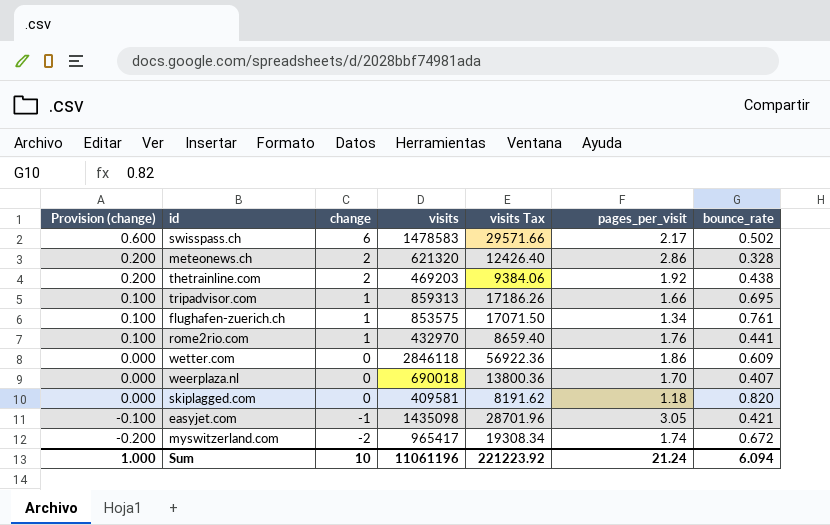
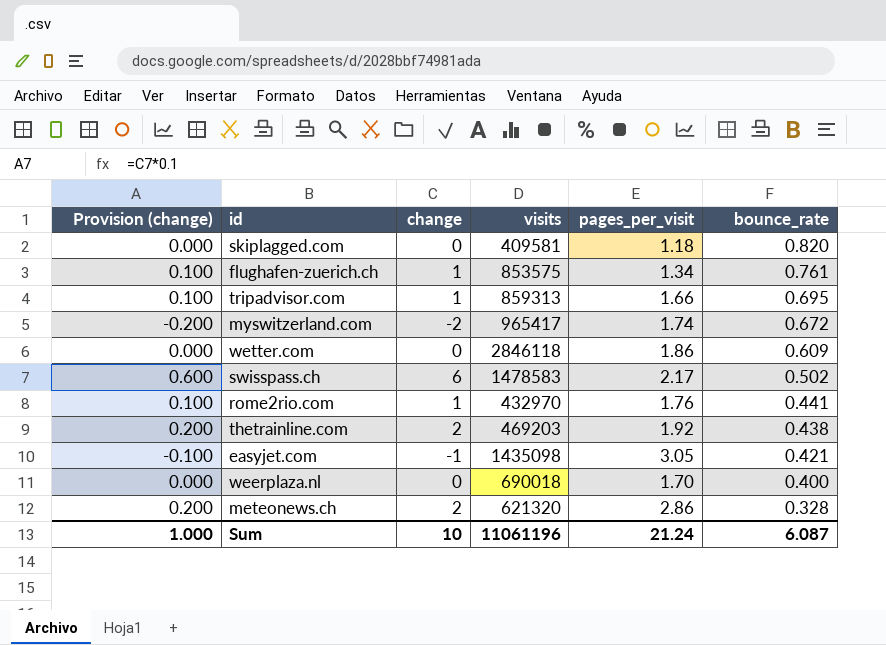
row order: Provision (change) descending -> bounce_rate descending
column visits Tax | formula: [visits] * 0.02 -> none
weerplaza.nl | bounce_rate: 0.407 -> 0.400
Sum | bounce_rate: 6.094 -> 6.087

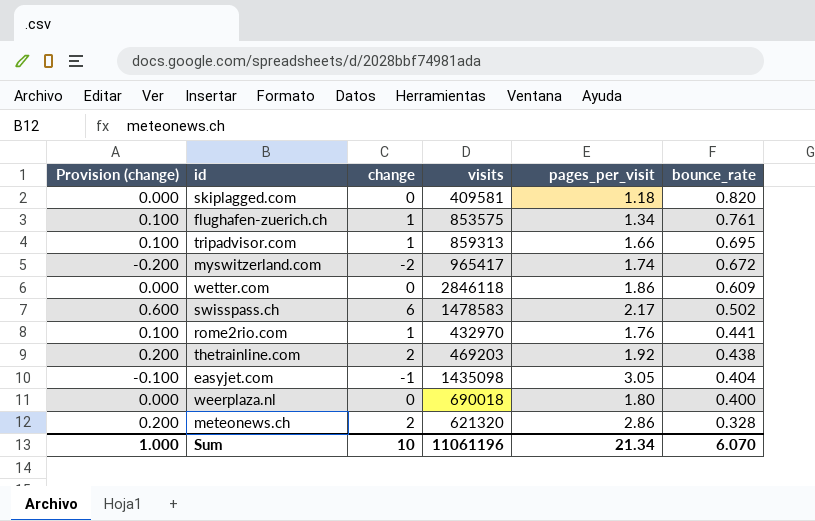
easyjet.com | bounce_rate: 0.421 -> 0.404
weerplaza.nl | pages_per_visit: 1.70 -> 1.80
Sum | pages_per_visit: 21.24 -> 21.34
Sum | bounce_rate: 6.087 -> 6.070

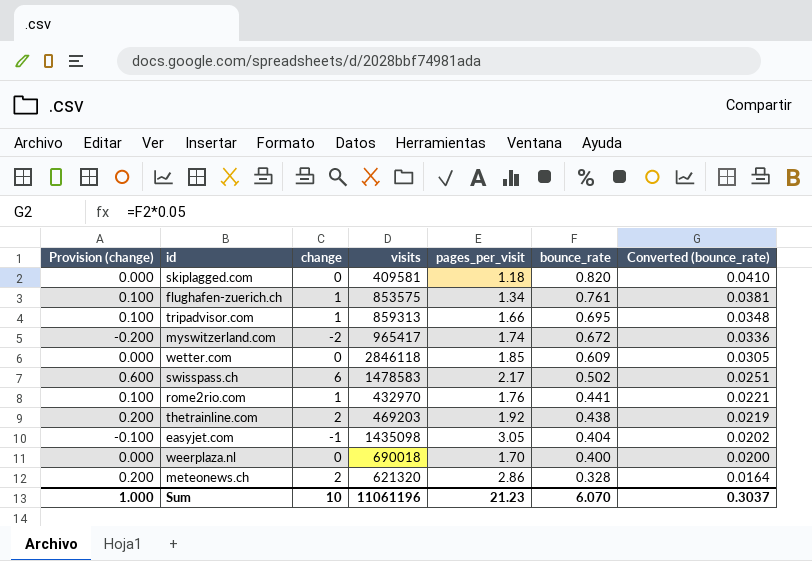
column Converted (bounce_rate) | formula: none -> [bounce_rate] * 0.05
wetter.com | pages_per_visit: 1.86 -> 1.85
weerplaza.nl | pages_per_visit: 1.80 -> 1.70
Sum | pages_per_visit: 21.34 -> 21.23

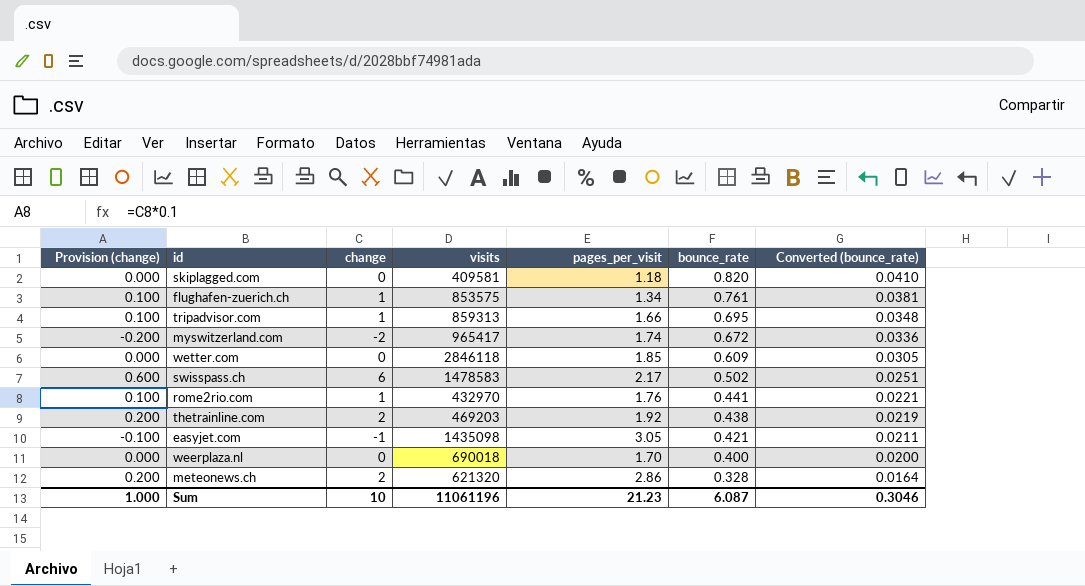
easyjet.com | bounce_rate: 0.404 -> 0.421
easyjet.com | Converted (bounce_rate): 0.0202 -> 0.0211
Sum | bounce_rate: 6.070 -> 6.087
Sum | Converted (bounce_rate): 0.3037 -> 0.3046

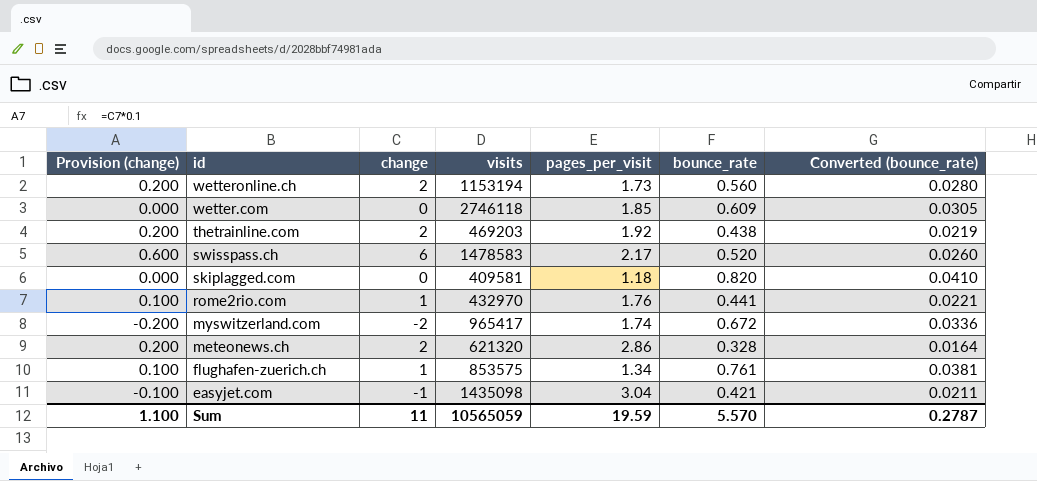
row order: bounce_rate descending -> id descending
row tripadvisor.com: 0.100 | 1 | 859313 | 1.66 | 0.695 | 0.0348 -> none
row weerplaza.nl: 0.000 | 0 | 690018 | 1.70 | 0.400 | 0.0200 -> none
row wetteronline.ch: none -> 0.200 | 2 | 1153194 | 1.73 | 0.560 | 0.0280
wetter.com | visits: 2846118 -> 2746118
swisspass.ch | bounce_rate: 0.502 -> 0.520
swisspass.ch | Converted (bounce_rate): 0.0251 -> 0.0260
easyjet.com | pages_per_visit: 3.05 -> 3.04
Sum | Provision (change): 1.000 -> 1.100
Sum | change: 10 -> 11
Sum | visits: 11061196 -> 10565059
Sum | pages_per_visit: 21.23 -> 19.59
Sum | bounce_rate: 6.087 -> 5.570
Sum | Converted (bounce_rate): 0.3046 -> 0.2787

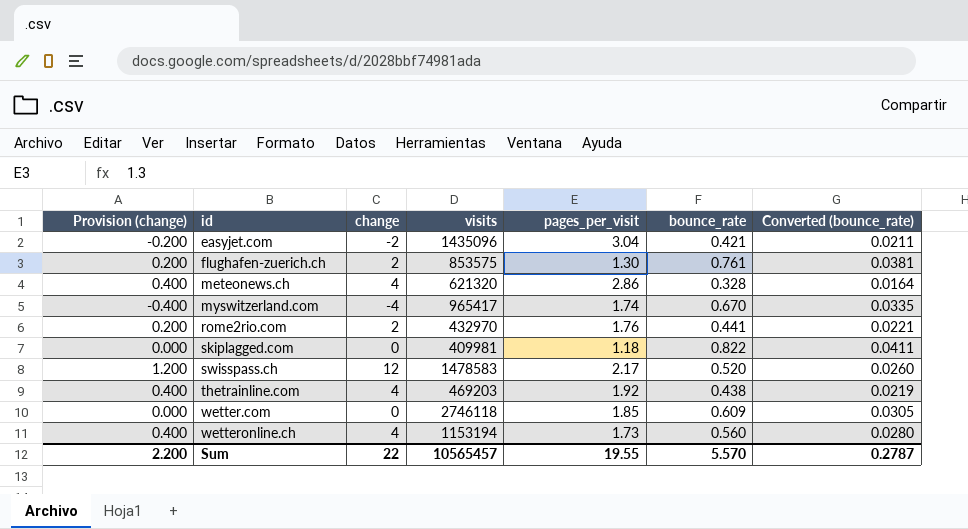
row order: id descending -> id ascending
easyjet.com | Provision (change): -0.100 -> -0.200
easyjet.com | change: -1 -> -2
easyjet.com | visits: 1435098 -> 1435096
flughafen-zuerich.ch | Provision (change): 0.100 -> 0.200
flughafen-zuerich.ch | change: 1 -> 2
flughafen-zuerich.ch | pages_per_visit: 1.34 -> 1.30
meteonews.ch | Provision (change): 0.200 -> 0.400
meteonews.ch | change: 2 -> 4
myswitzerland.com | Provision (change): -0.200 -> -0.400
myswitzerland.com | change: -2 -> -4
myswitzerland.com | bounce_rate: 0.672 -> 0.670
myswitzerland.com | Converted (bounce_rate): 0.0336 -> 0.0335
rome2rio.com | Provision (change): 0.100 -> 0.200
rome2rio.com | change: 1 -> 2
skiplagged.com | visits: 409581 -> 409981
skiplagged.com | bounce_rate: 0.820 -> 0.822
skiplagged.com | Converted (bounce_rate): 0.0410 -> 0.0411
swisspass.ch | Provision (change): 0.600 -> 1.200
swisspass.ch | change: 6 -> 12
thetrainline.com | Provision (change): 0.200 -> 0.400
thetrainline.com | change: 2 -> 4
wetteronline.ch | Provision (change): 0.200 -> 0.400
wetteronline.ch | change: 2 -> 4
Sum | Provision (change): 1.100 -> 2.200
Sum | change: 11 -> 22
Sum | visits: 10565059 -> 10565457
Sum | pages_per_visit: 19.59 -> 19.55

